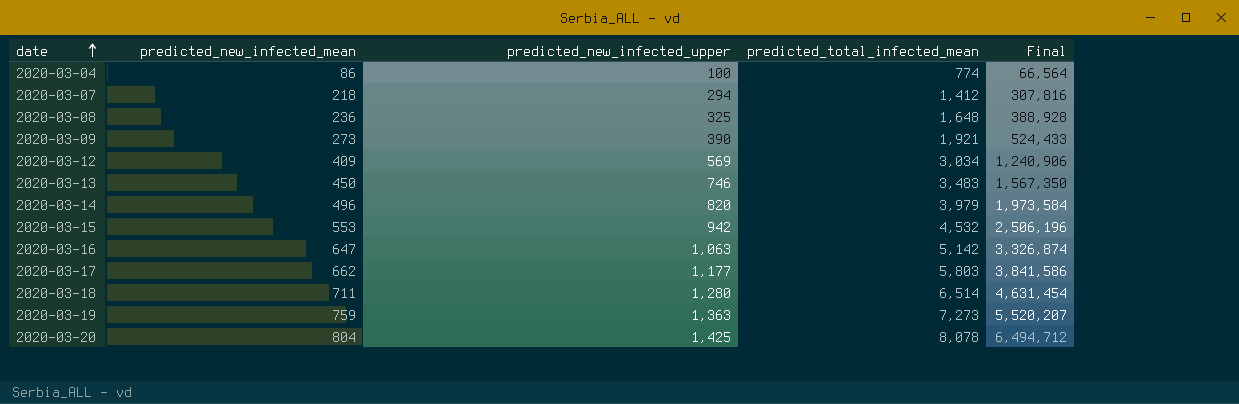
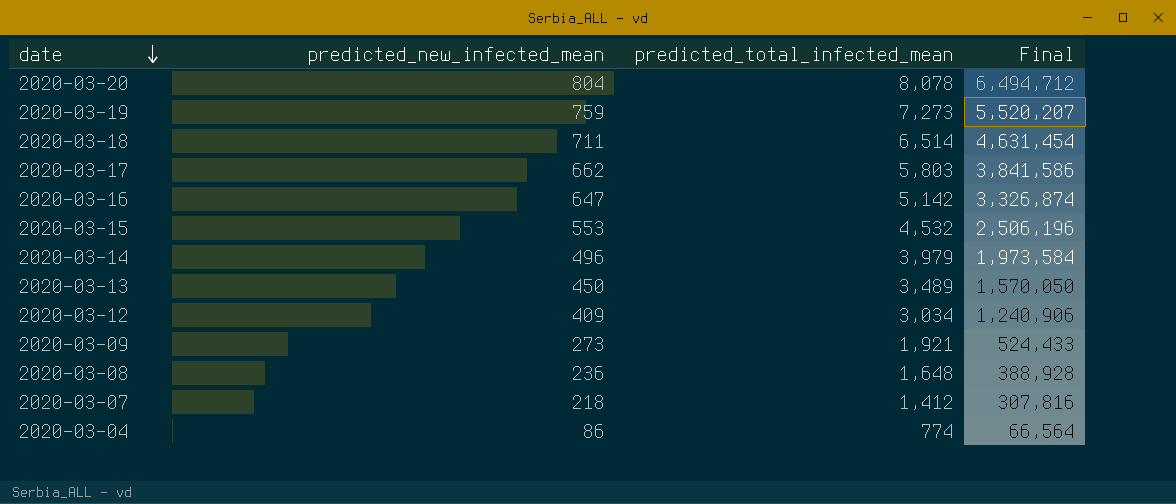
row order: date ascending -> date descending
column predicted_new_infected_upper | position: 3 -> none
2020-03-13 | predicted_total_infected_mean: 3,483 -> 3,489
2020-03-13 | Final: 1,567,350 -> 1,570,050

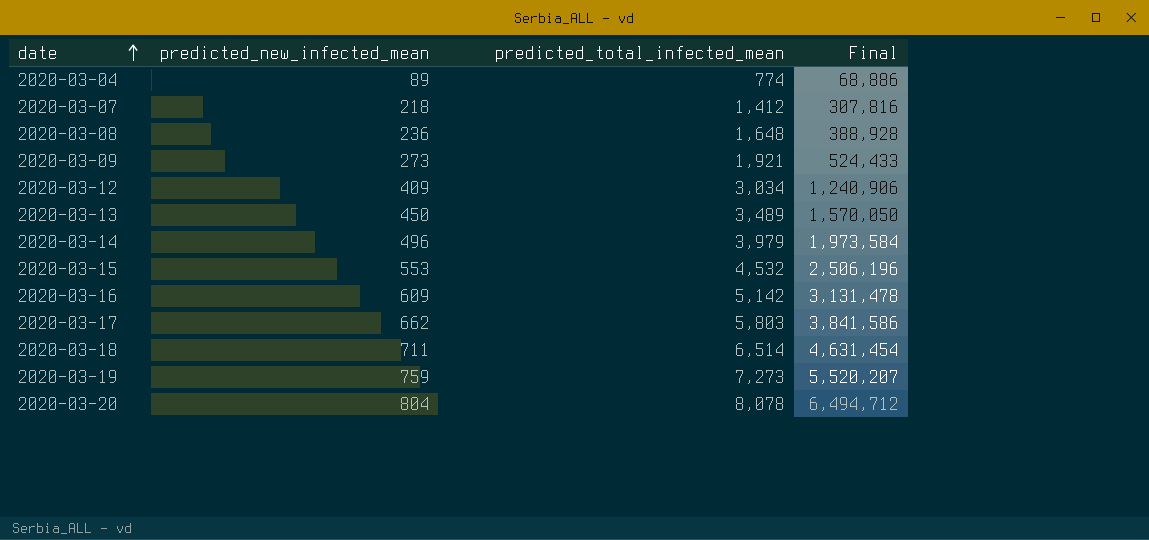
row order: date descending -> date ascending
2020-03-04 | predicted_new_infected_mean: 86 -> 89
2020-03-04 | Final: 66,564 -> 68,886
2020-03-16 | predicted_new_infected_mean: 647 -> 609
2020-03-16 | Final: 3,326,874 -> 3,131,478

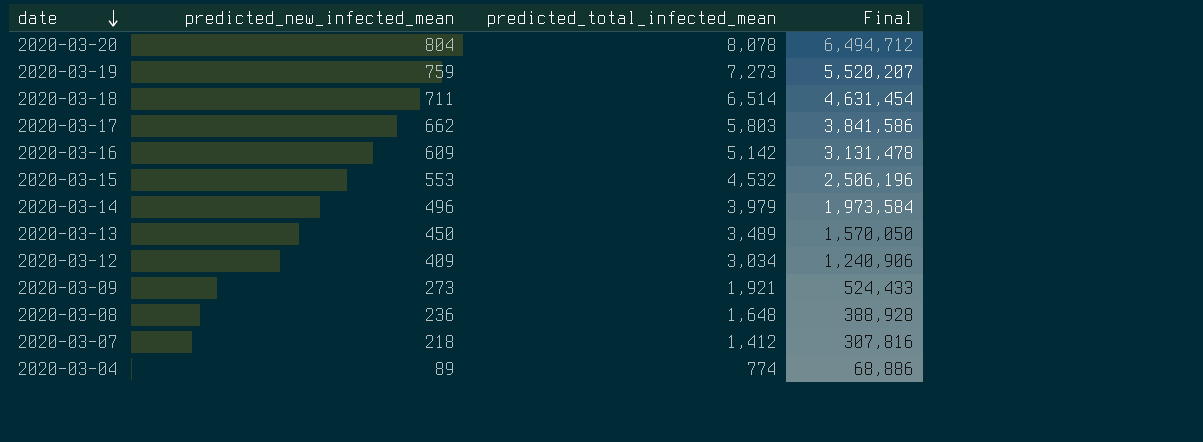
row order: date ascending -> date descending

